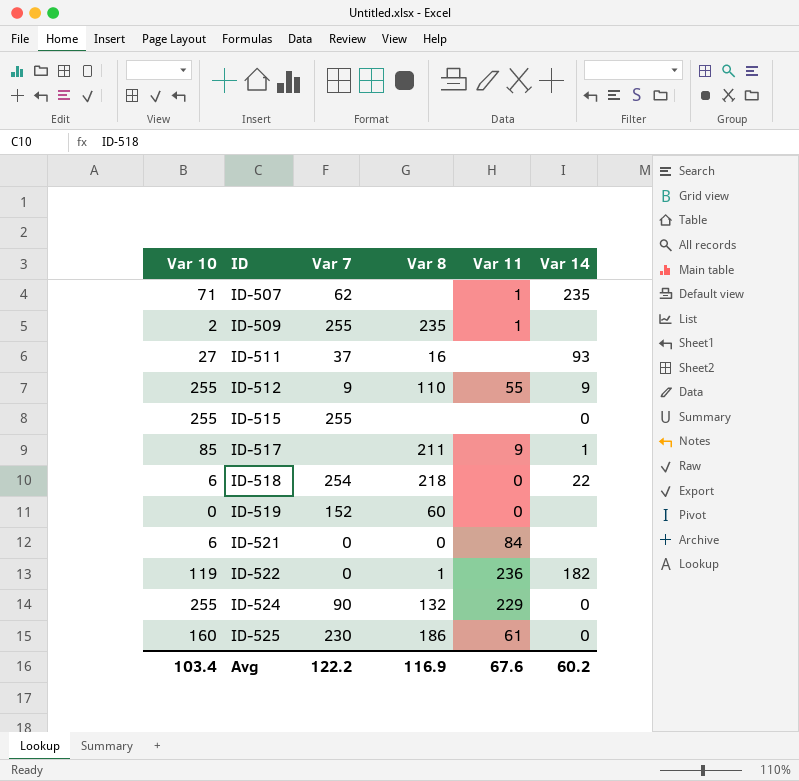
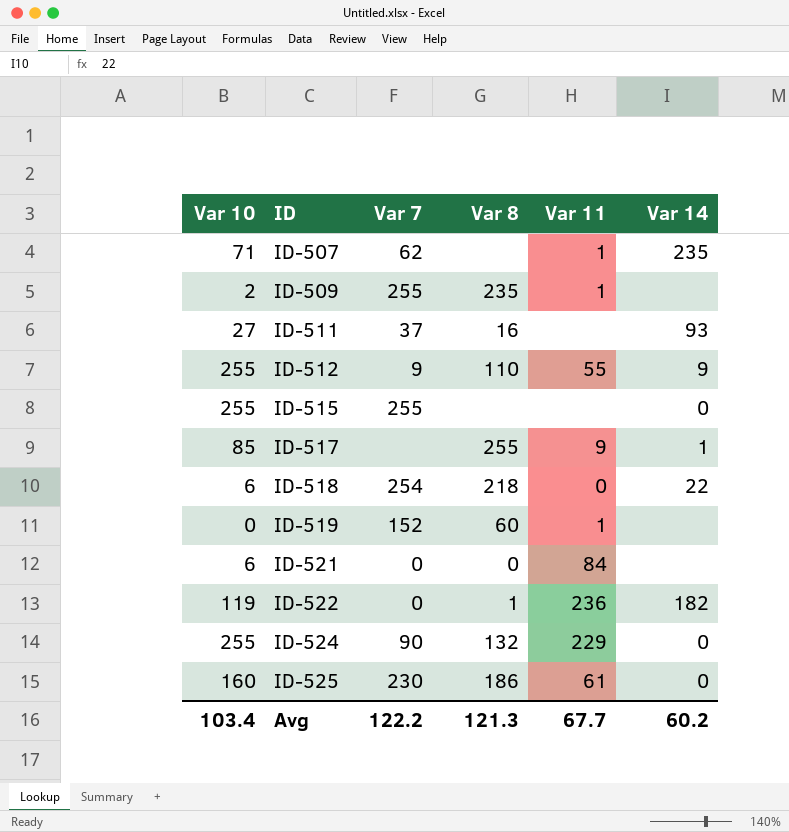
ID-517 | Var 8: 211 -> 255
ID-519 | Var 11: 0 -> 1
Avg | Var 8: 116.9 -> 121.3
Avg | Var 11: 67.6 -> 67.7

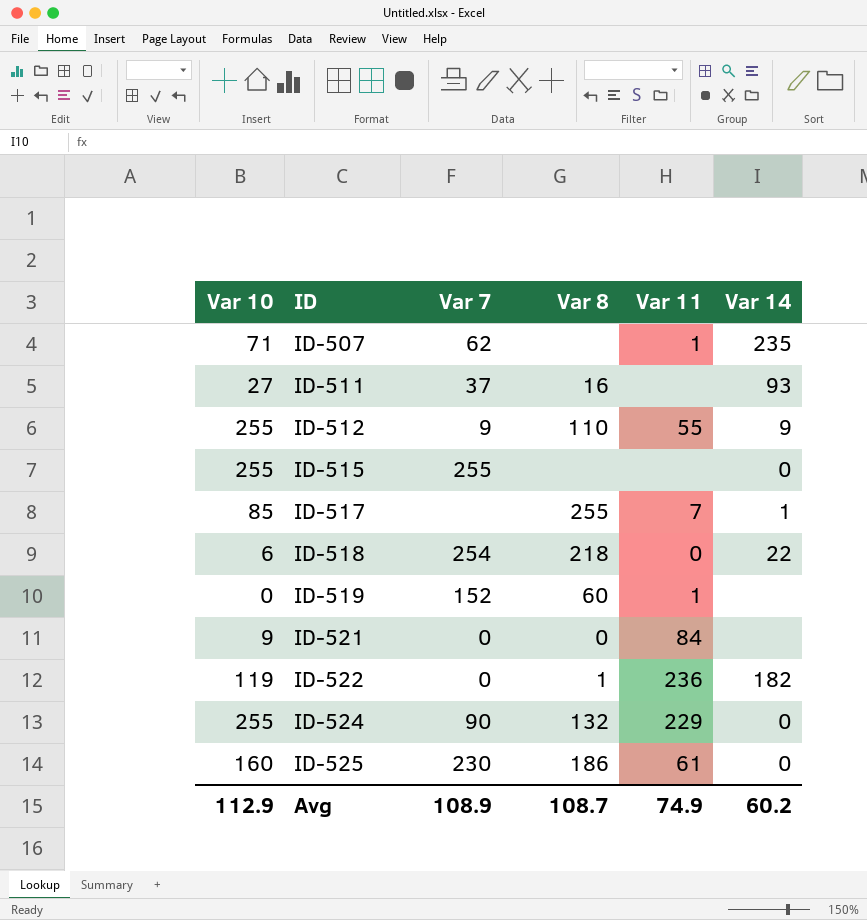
row ID-509: 2 | 255 | 235 | 1 | none -> none
ID-517 | Var 11: 9 -> 7
ID-521 | Var 10: 6 -> 9
Avg | Var 10: 103.4 -> 112.9
Avg | Var 7: 122.2 -> 108.9
Avg | Var 8: 121.3 -> 108.7
Avg | Var 11: 67.7 -> 74.9

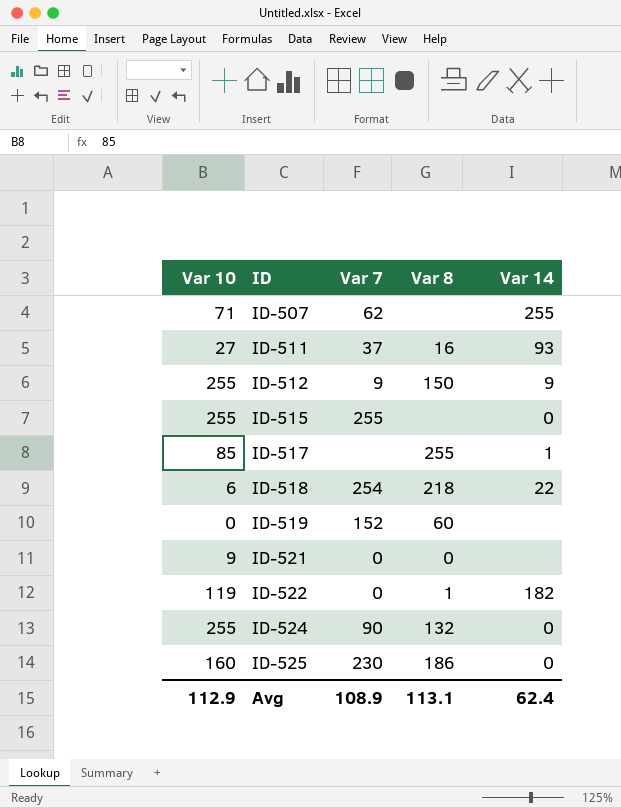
column Var 11 | position: 5 -> none
ID-507 | Var 14: 235 -> 255
ID-512 | Var 8: 110 -> 150
Avg | Var 8: 108.7 -> 113.1
Avg | Var 14: 60.2 -> 62.4

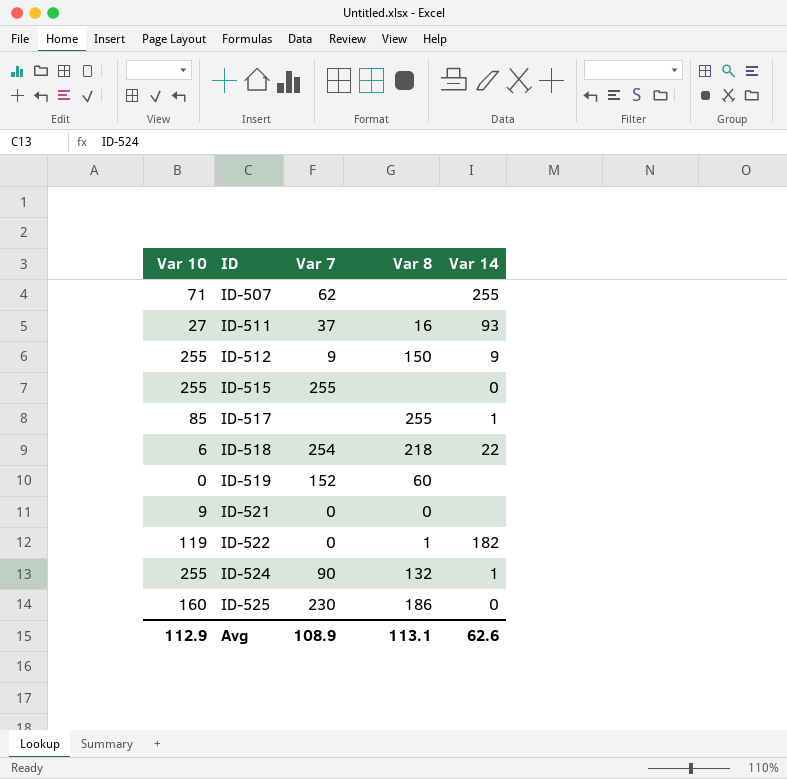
ID-524 | Var 14: 0 -> 1
Avg | Var 14: 62.4 -> 62.6

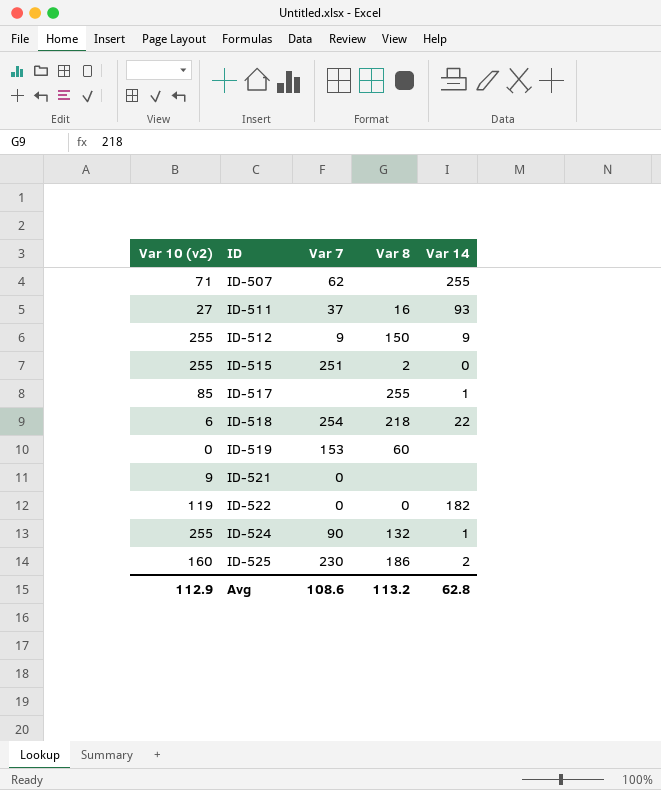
column name: Var 10 -> Var 10 (v2)
ID-515 | Var 7: 255 -> 251
ID-515 | Var 8: none -> 2
ID-519 | Var 7: 152 -> 153
ID-521 | Var 8: 0 -> none
ID-522 | Var 8: 1 -> 0
ID-525 | Var 14: 0 -> 2
Avg | Var 7: 108.9 -> 108.6
Avg | Var 8: 113.1 -> 113.2
Avg | Var 14: 62.6 -> 62.8

